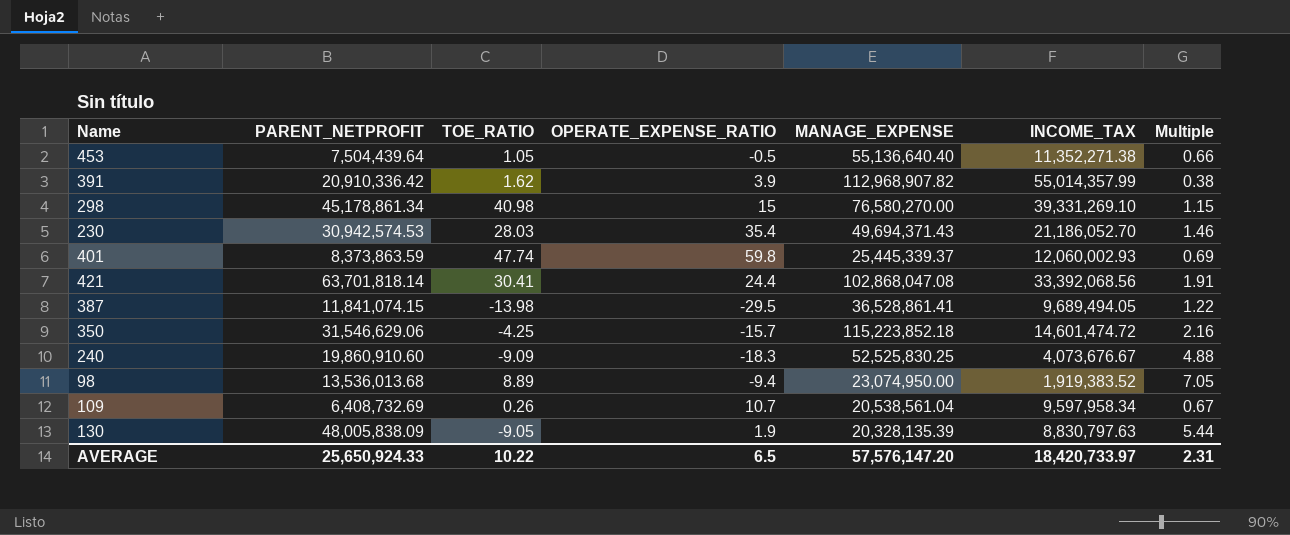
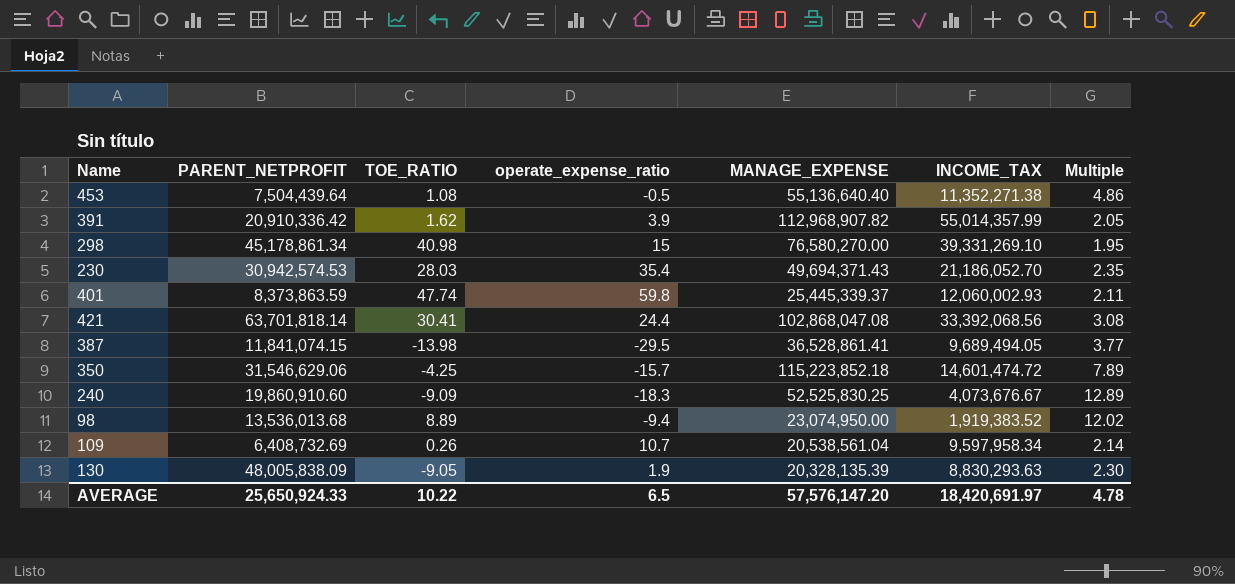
column name: OPERATE_EXPENSE_RATIO -> operate_expense_ratio
column Multiple | formula: [PARENT_NETPROFIT] / [INCOME_TAX] -> [MANAGE_EXPENSE] / [INCOME_TAX]
453 | TOE_RATIO: 1.05 -> 1.08
130 | INCOME_TAX: 8,830,797.63 -> 8,830,293.63
AVERAGE | INCOME_TAX: 18,420,733.97 -> 18,420,691.97
AVERAGE | Multiple: 2.31 -> 4.78

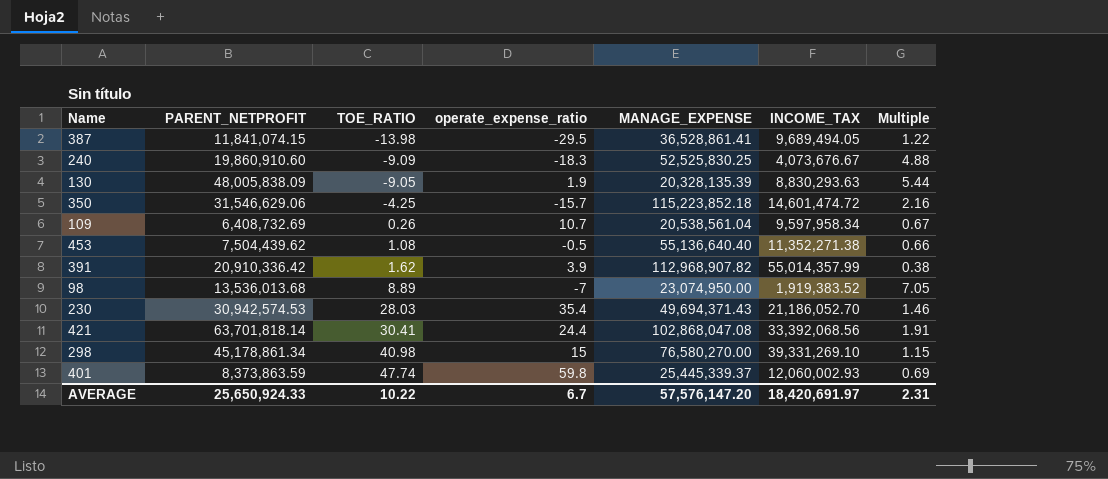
row order: none -> TOE_RATIO ascending
column Multiple | formula: [MANAGE_EXPENSE] / [INCOME_TAX] -> [PARENT_NETPROFIT] / [INCOME_TAX]
453 | PARENT_NETPROFIT: 7,504,439.64 -> 7,504,439.62
98 | operate_expense_ratio: -9.4 -> -7
AVERAGE | operate_expense_ratio: 6.5 -> 6.7
AVERAGE | Multiple: 4.78 -> 2.31

